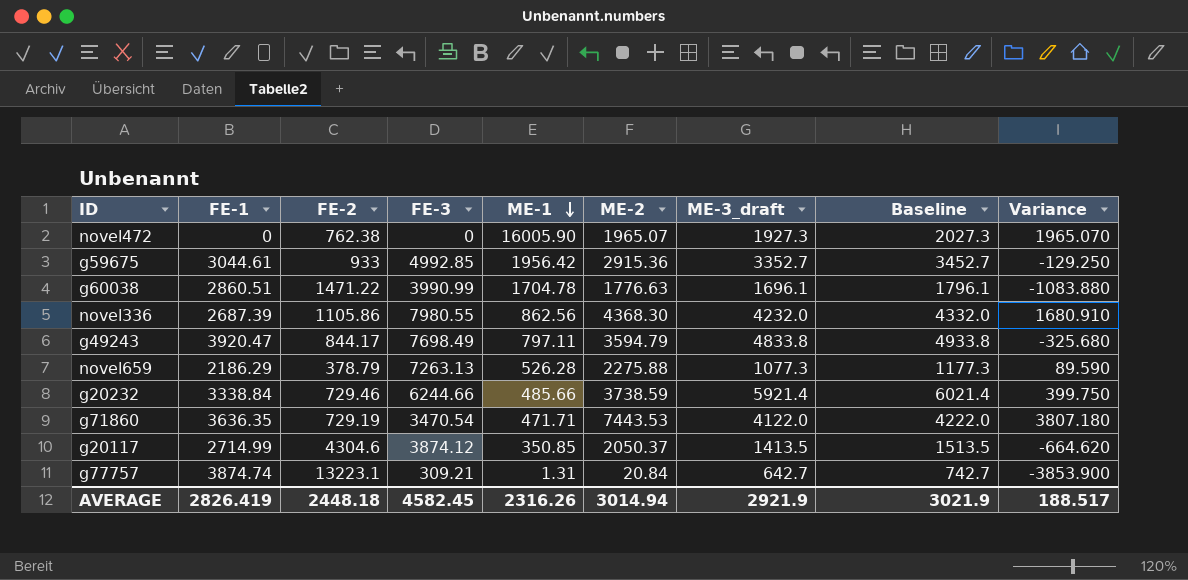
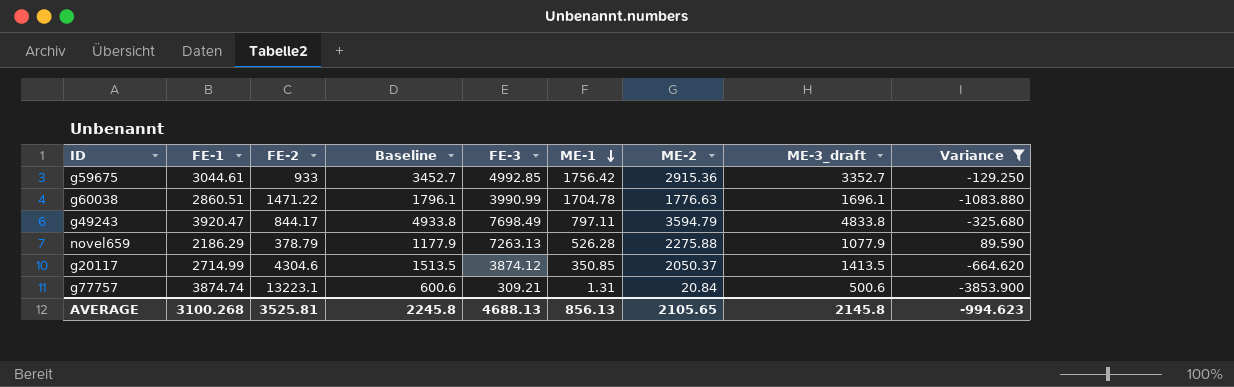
filter: none -> Variance <= 89.590
column Baseline | position: 8 -> 4
g59675 | ME-1: 1956.42 -> 1756.42
novel659 | Baseline: 1177.3 -> 1177.9
novel659 | ME-3_draft: 1077.3 -> 1077.9
g77757 | Baseline: 742.7 -> 600.6
g77757 | ME-3_draft: 642.7 -> 500.6
AVERAGE | FE-1: 2826.419 -> 3100.268
AVERAGE | FE-2: 2448.18 -> 3525.81
AVERAGE | Baseline: 3021.9 -> 2245.8
AVERAGE | FE-3: 4582.45 -> 4688.13
AVERAGE | ME-1: 2316.26 -> 856.13
AVERAGE | ME-2: 3014.94 -> 2105.65
AVERAGE | ME-3_draft: 2921.9 -> 2145.8
AVERAGE | Variance: 188.517 -> -994.623

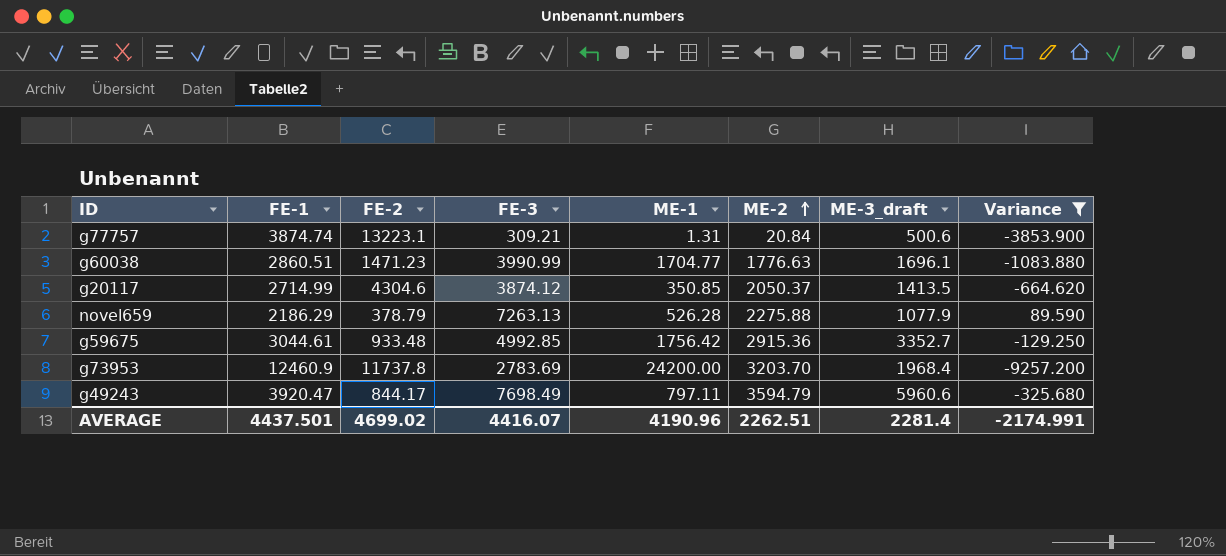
row order: ME-1 descending -> ME-2 ascending
column Baseline | formula: [ME-3_draft] + 100 -> none
g60038 | FE-2: 1471.22 -> 1471.23
g60038 | ME-1: 1704.78 -> 1704.77
g59675 | FE-2: 933 -> 933.48
row g73953: none -> 12460.9 | 11737.8 | 2783.69 | 24200.00 | 3203.70 | 1968.4 | -9257.200
g49243 | ME-3_draft: 4833.8 -> 5960.6
AVERAGE | FE-1: 3100.268 -> 4437.501
AVERAGE | FE-2: 3525.81 -> 4699.02
AVERAGE | FE-3: 4688.13 -> 4416.07
AVERAGE | ME-1: 856.13 -> 4190.96
AVERAGE | ME-2: 2105.65 -> 2262.51
AVERAGE | ME-3_draft: 2145.8 -> 2281.4
AVERAGE | Variance: -994.623 -> -2174.991

